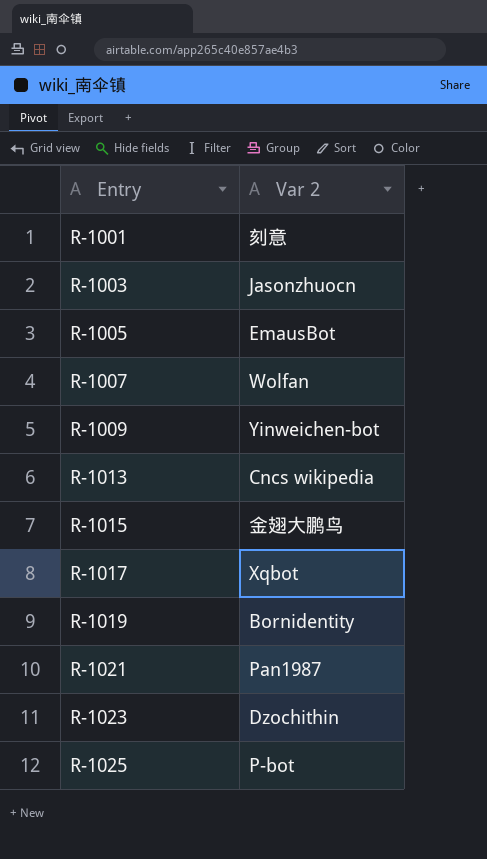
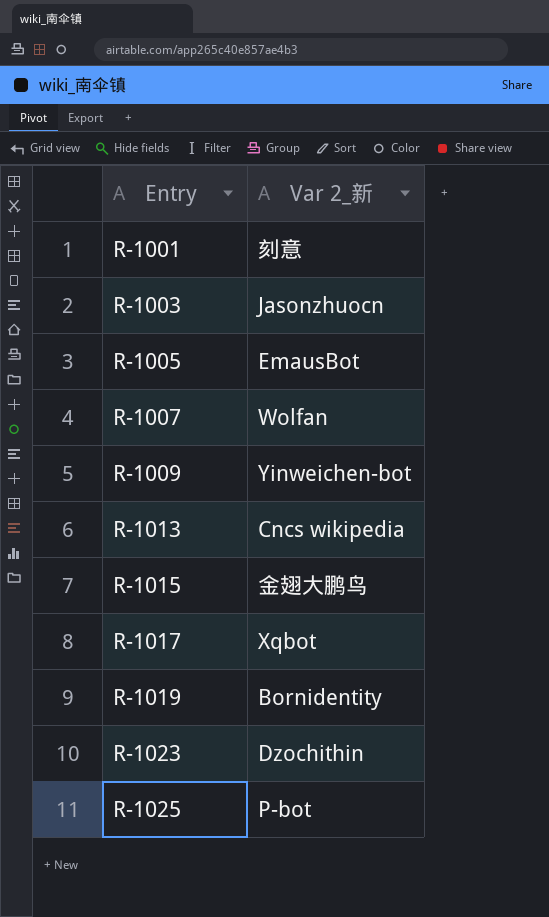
column name: Var 2 -> Var 2_新
row R-1021: Pan1987 -> none

